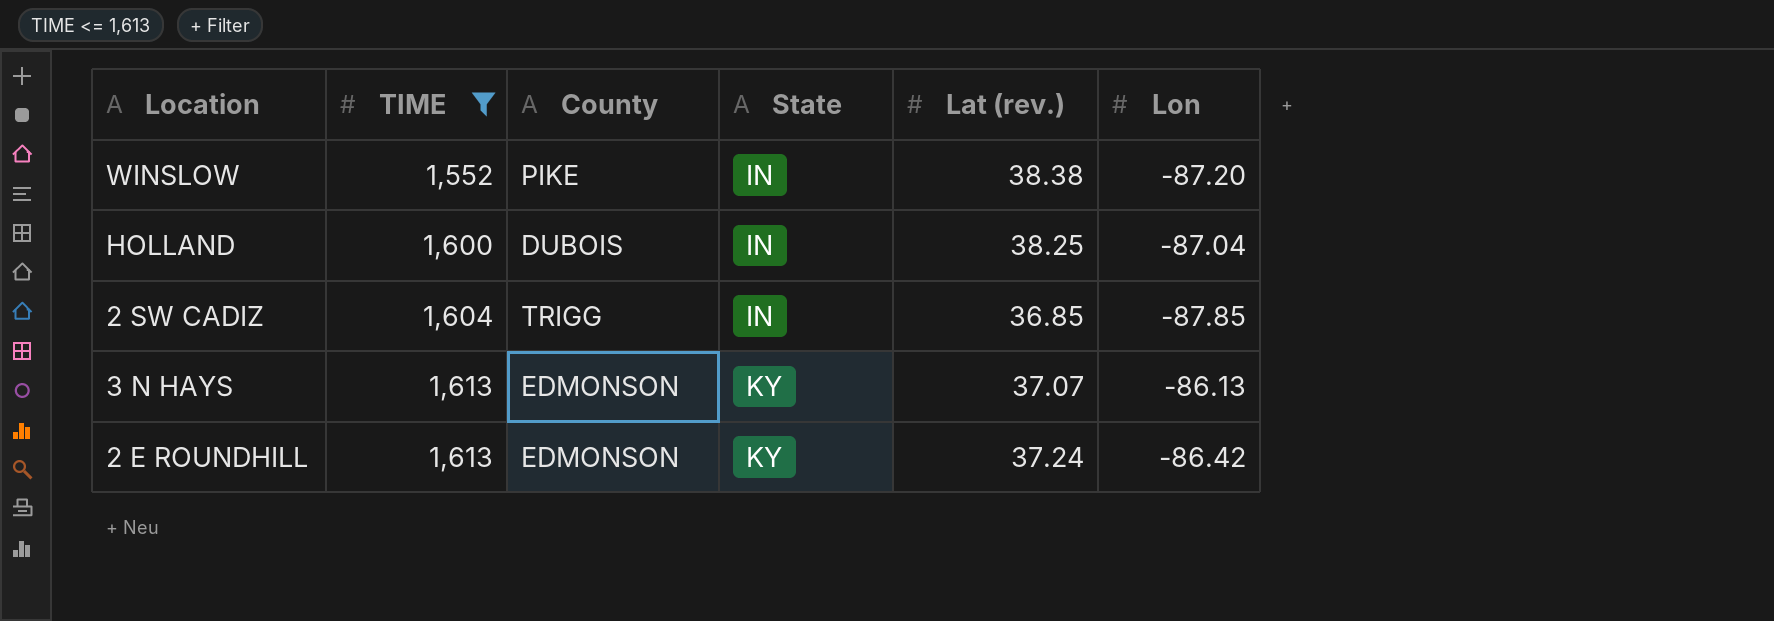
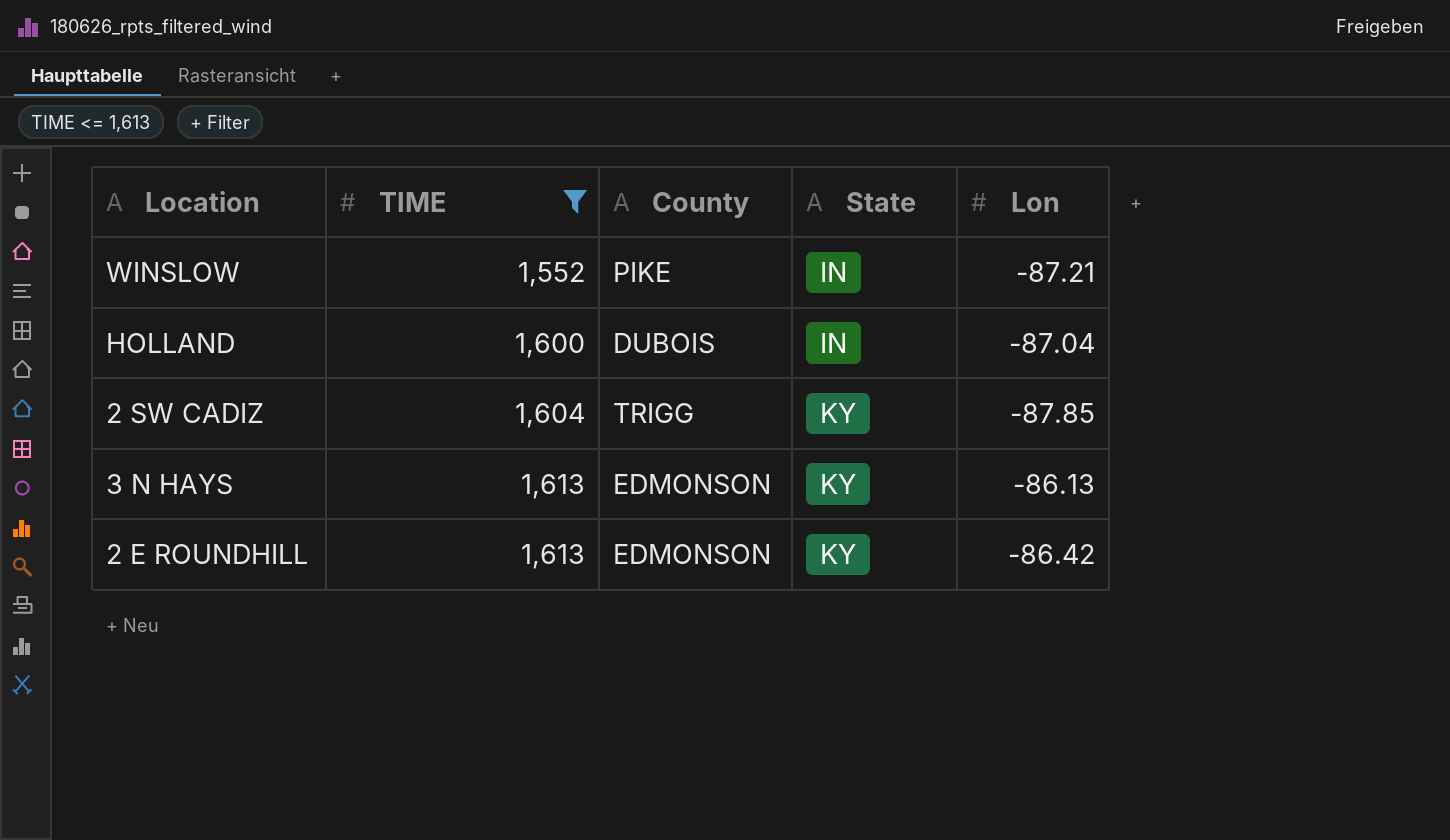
column Lat (rev.) | position: 5 -> none
WINSLOW | Lon: -87.20 -> -87.21
2 SW CADIZ | State: IN -> KY

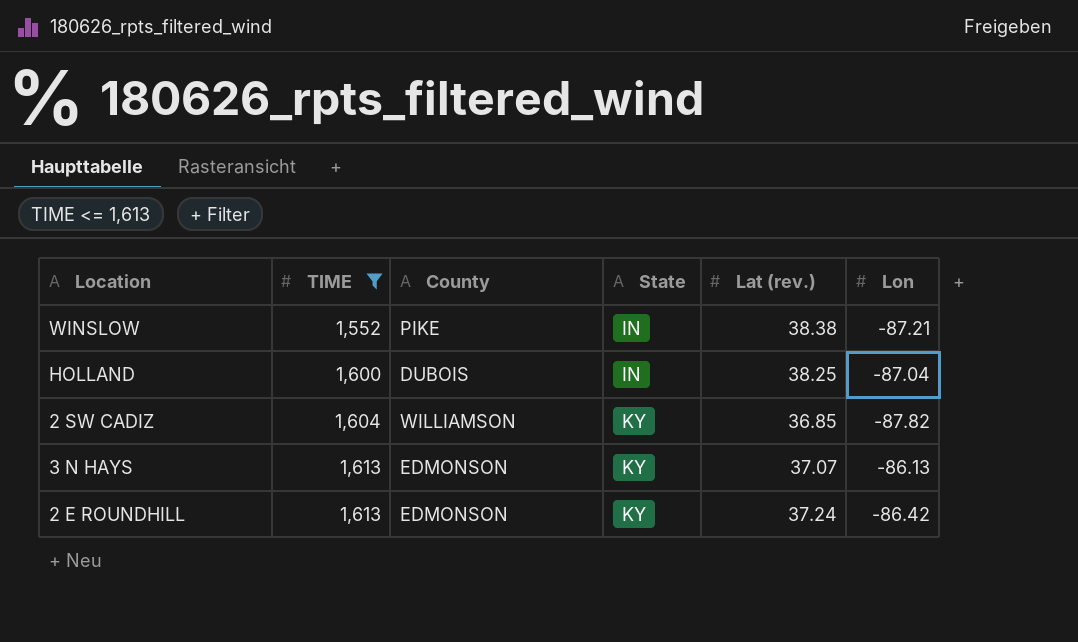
column Lat (rev.) | position: none -> 5
2 SW CADIZ | County: TRIGG -> WILLIAMSON
2 SW CADIZ | Lon: -87.85 -> -87.82

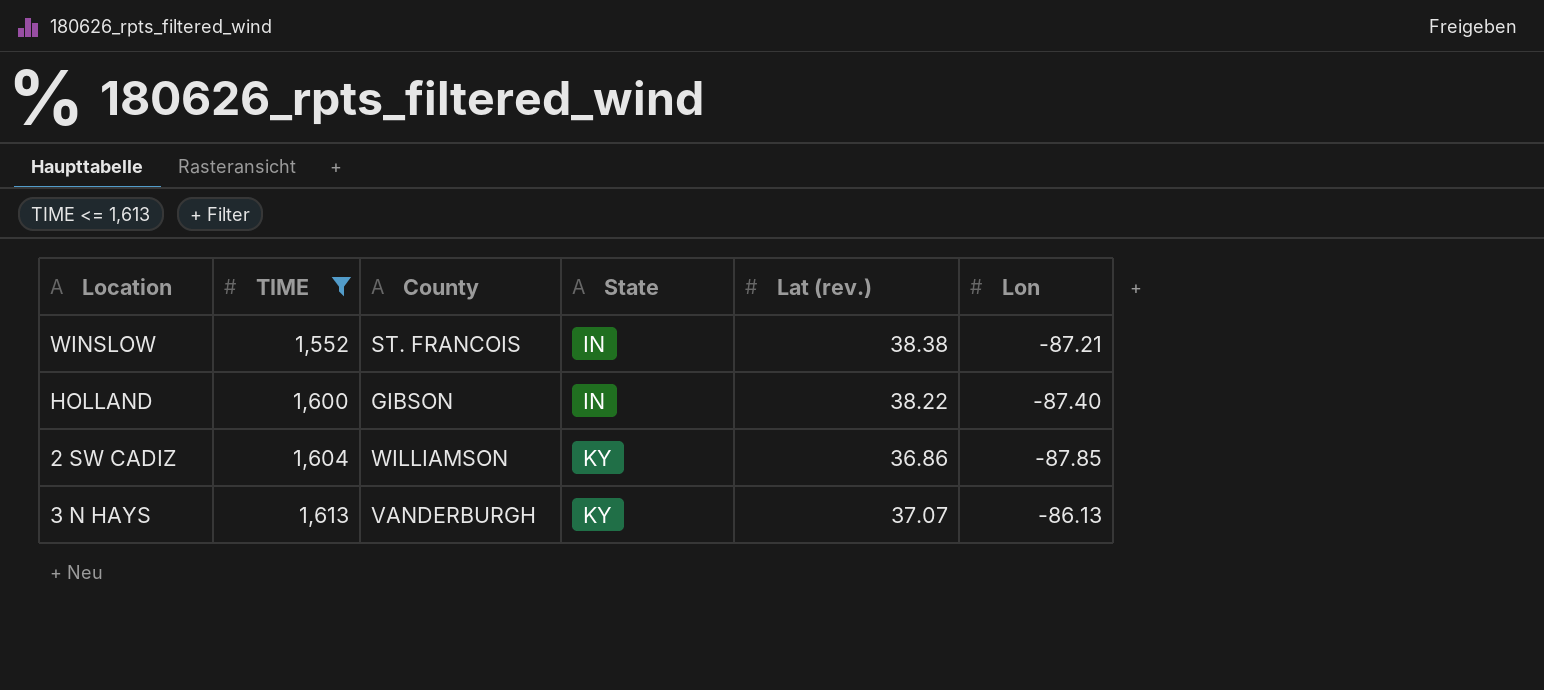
row 2 E ROUNDHILL: 1,613 | EDMONSON | KY | 37.24 | -86.42 -> none
WINSLOW | County: PIKE -> ST. FRANCOIS
HOLLAND | County: DUBOIS -> GIBSON
HOLLAND | Lat (rev.): 38.25 -> 38.22
HOLLAND | Lon: -87.04 -> -87.40
2 SW CADIZ | Lat (rev.): 36.85 -> 36.86
2 SW CADIZ | Lon: -87.82 -> -87.85
3 N HAYS | County: EDMONSON -> VANDERBURGH

